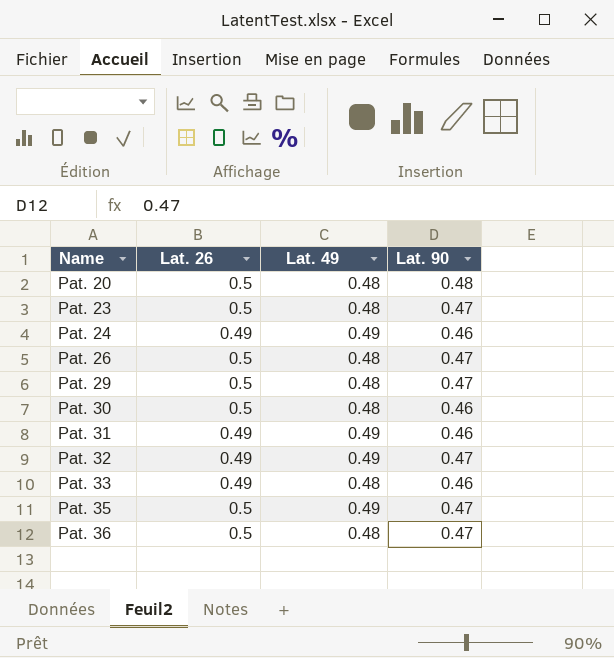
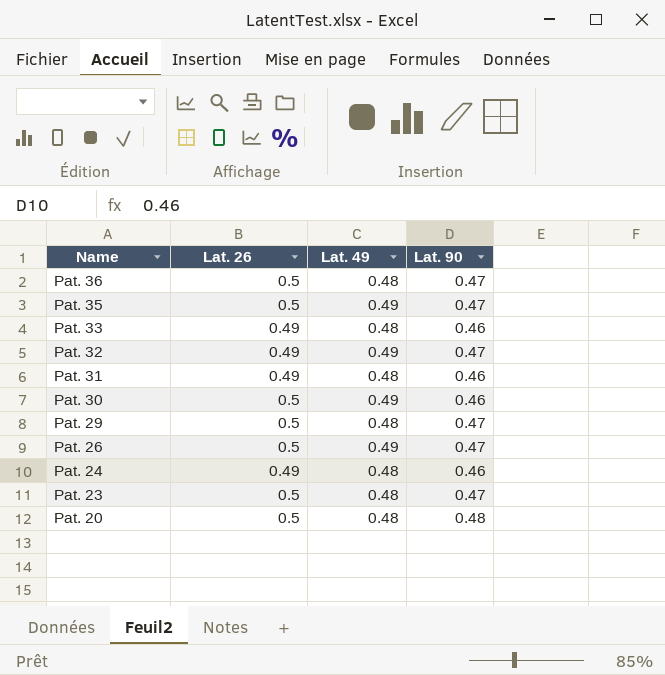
row order: Name ascending -> Name descending
Pat. 31 | Lat. 49: 0.49 -> 0.48
Pat. 30 | Lat. 49: 0.48 -> 0.49
Pat. 26 | Lat. 49: 0.48 -> 0.49
Pat. 24 | Lat. 49: 0.49 -> 0.48

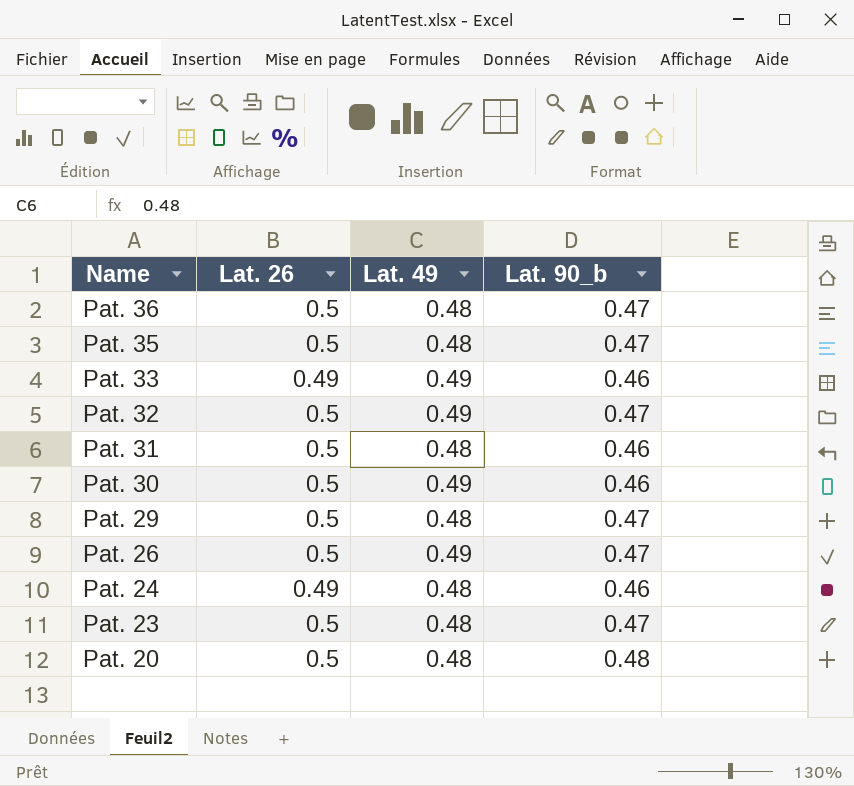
column name: Lat. 90 -> Lat. 90_b
Pat. 35 | Lat. 49: 0.49 -> 0.48
Pat. 33 | Lat. 49: 0.48 -> 0.49
Pat. 32 | Lat. 26: 0.49 -> 0.5
Pat. 31 | Lat. 26: 0.49 -> 0.5

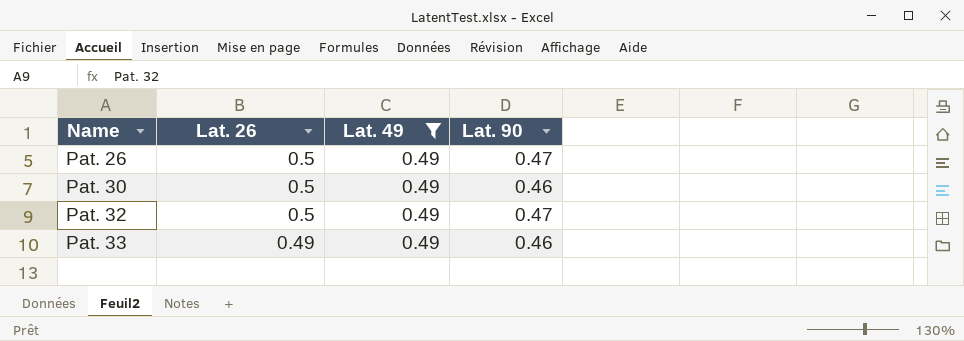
filter: none -> Lat. 49 = 0.49
row order: Name descending -> Name ascending
column name: Lat. 90_b -> Lat. 90

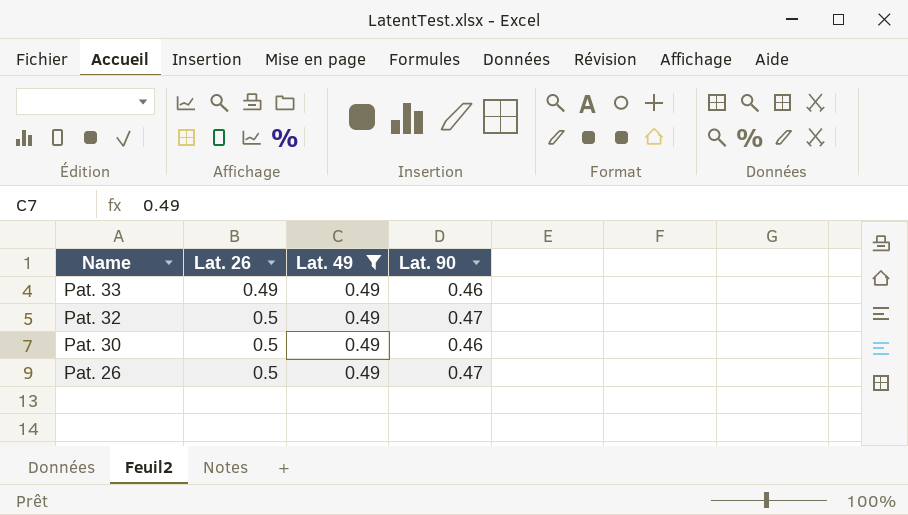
row order: Name ascending -> Name descending

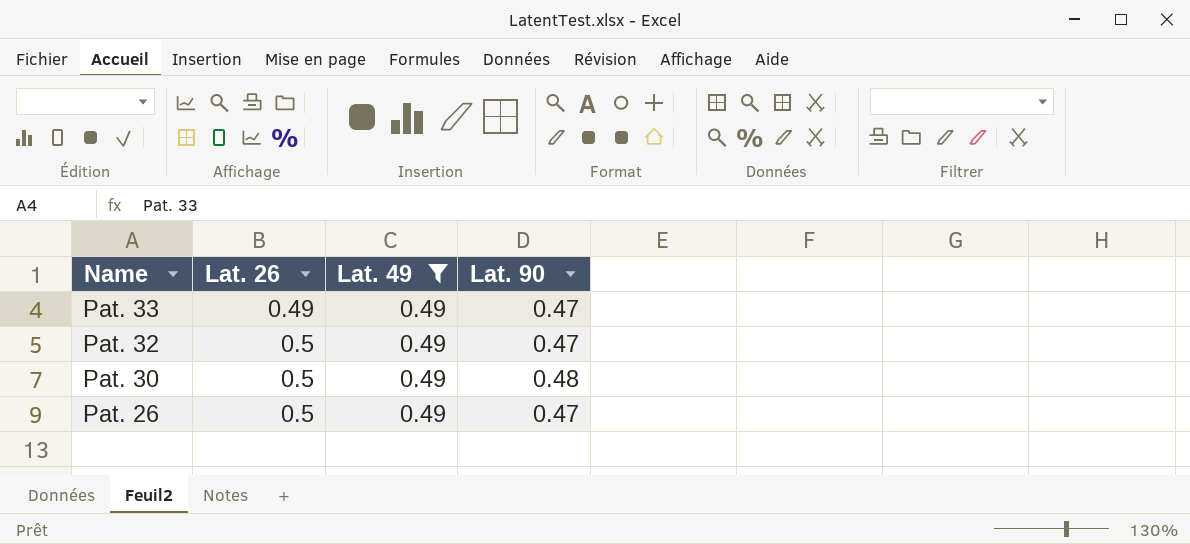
Pat. 33 | Lat. 90: 0.46 -> 0.47
Pat. 30 | Lat. 90: 0.46 -> 0.48

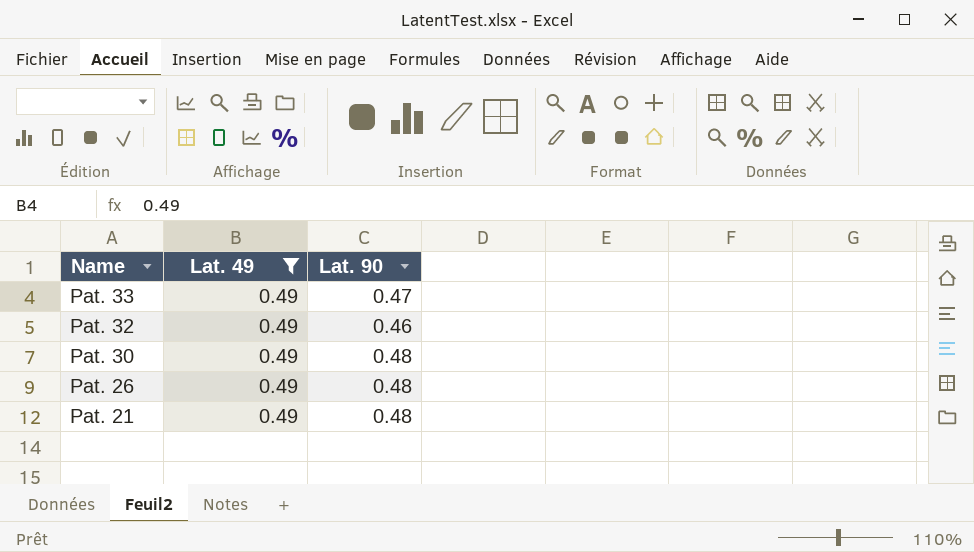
column Lat. 26 | position: 2 -> none
Pat. 32 | Lat. 90: 0.47 -> 0.46
Pat. 26 | Lat. 90: 0.47 -> 0.48
row Pat. 21: none -> 0.49 | 0.48

